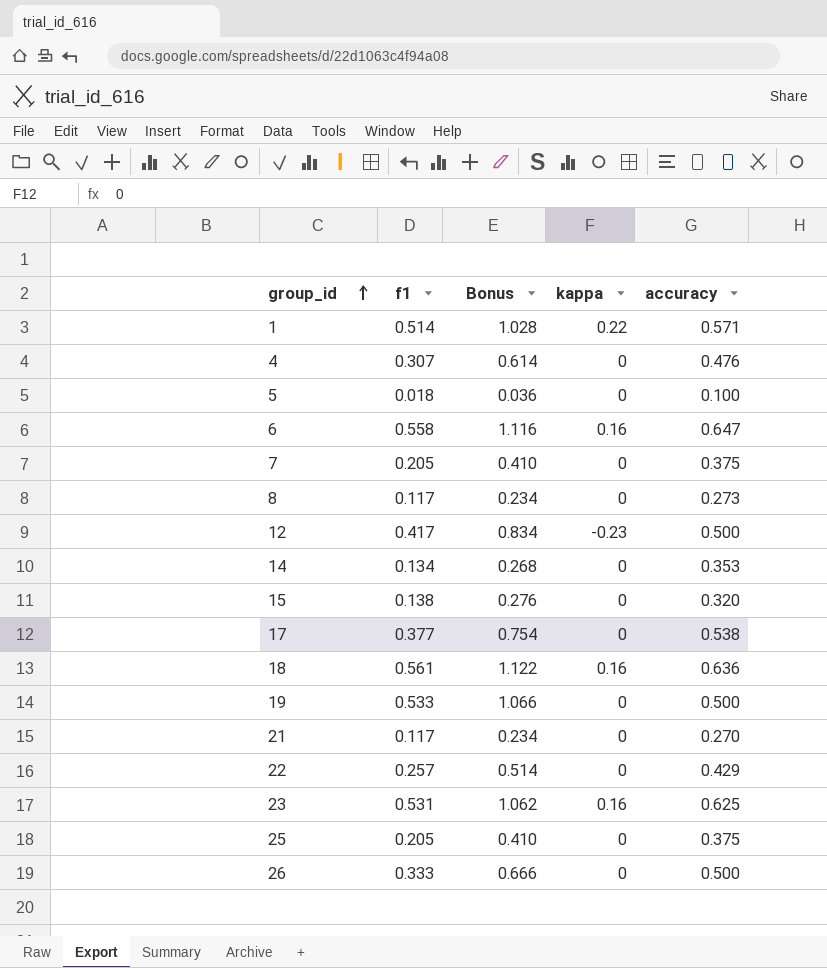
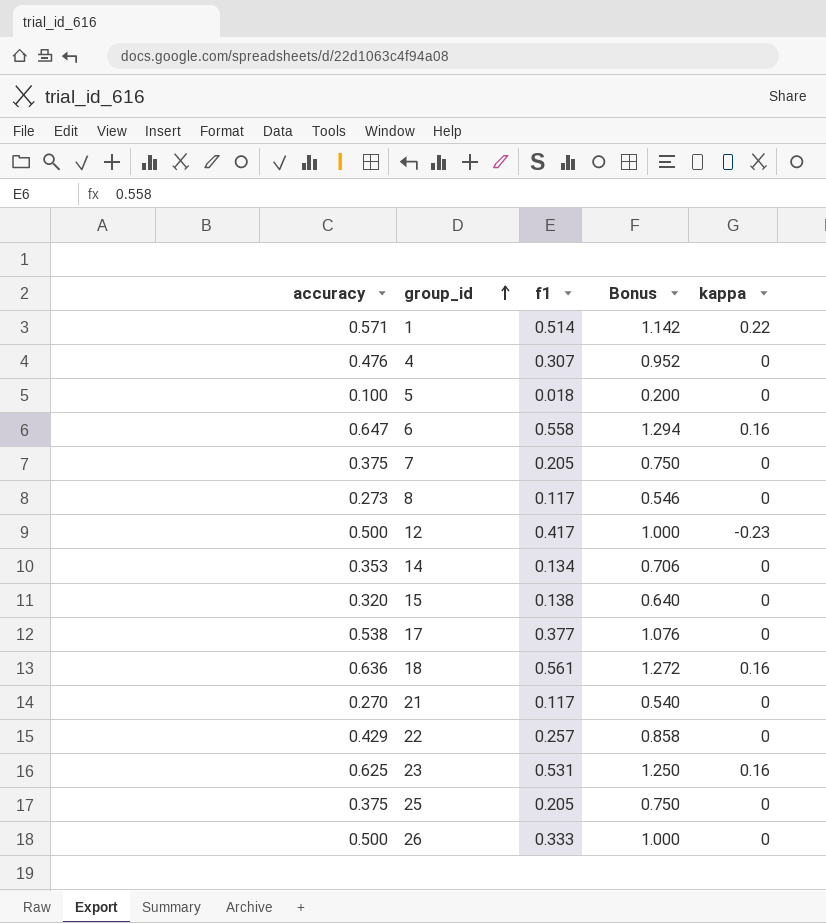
column accuracy | position: 5 -> 1
column Bonus | formula: [f1] * 2 -> [accuracy] * 2
row 19: 0.533 | 1.066 | 0 | 0.500 -> none

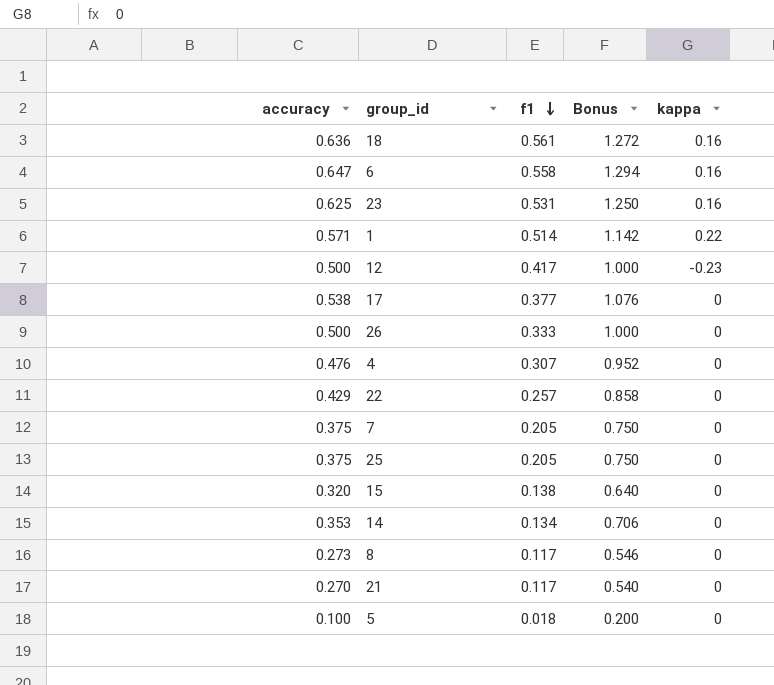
row order: group_id ascending -> f1 descending

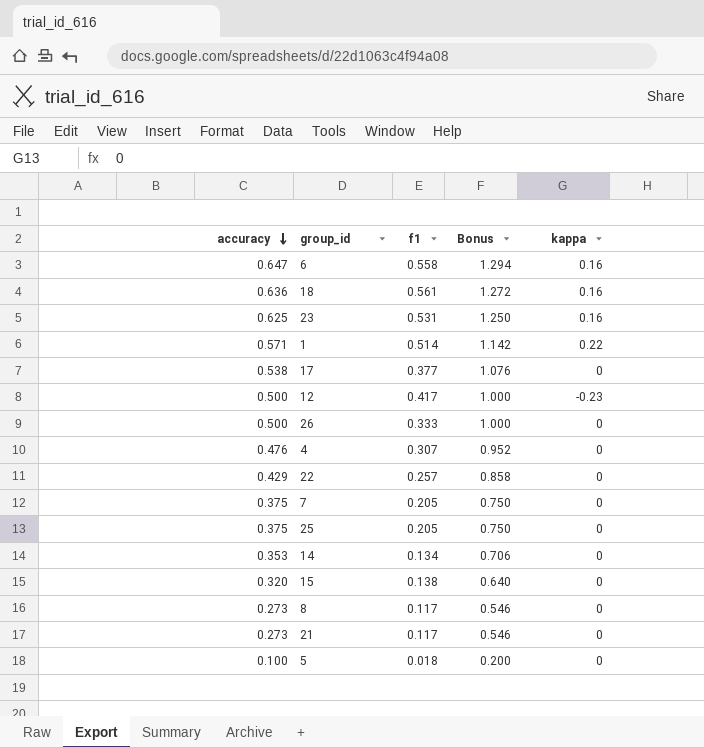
row order: f1 descending -> accuracy descending
21 | accuracy: 0.270 -> 0.273
21 | Bonus: 0.540 -> 0.546

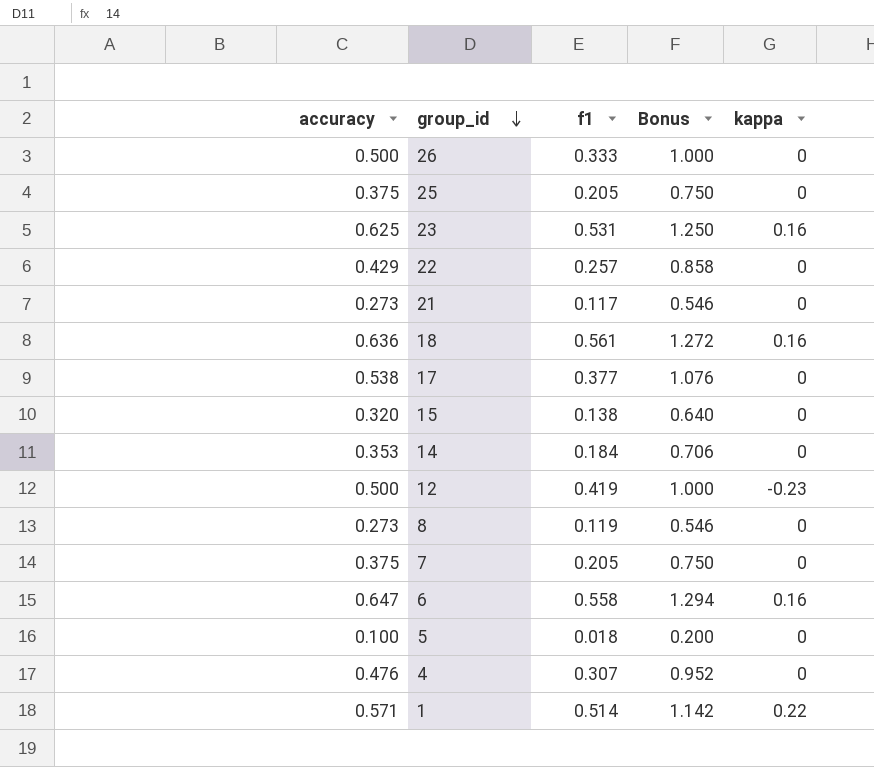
row order: accuracy descending -> group_id descending
14 | f1: 0.134 -> 0.184
12 | f1: 0.417 -> 0.419
8 | f1: 0.117 -> 0.119

